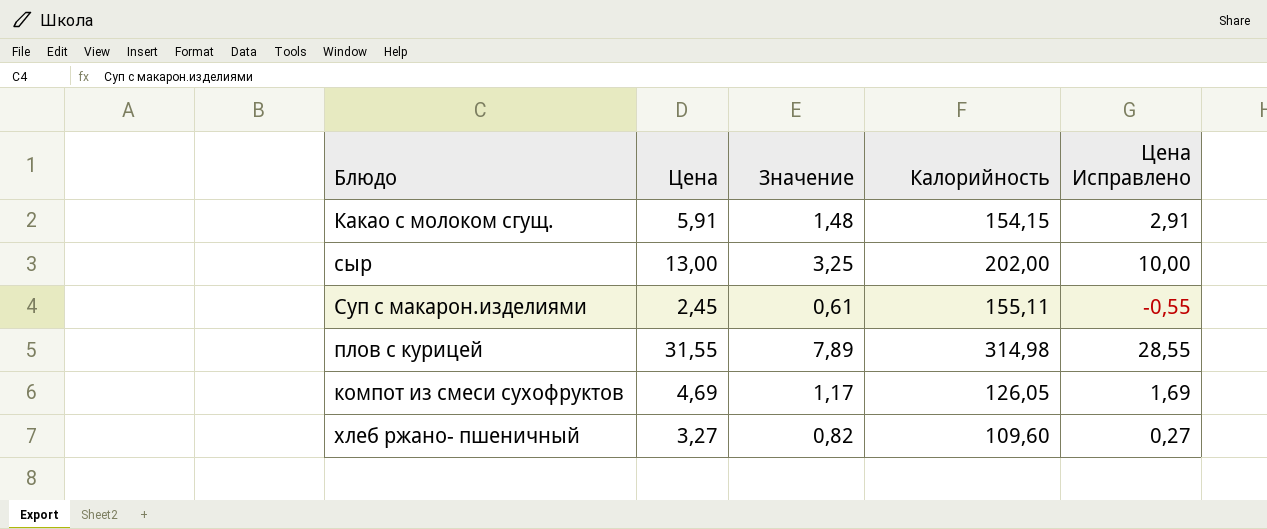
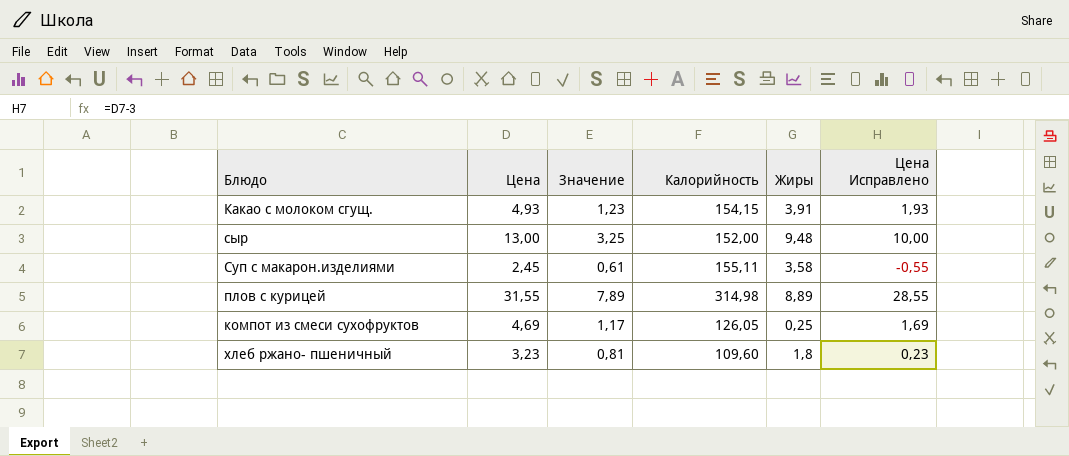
column Жиры | position: none -> 5
Какао с молоком сгущ. | Цена: 5,91 -> 4,93
Какао с молоком сгущ. | Значение: 1,48 -> 1,23
Какао с молоком сгущ. | Цена Исправлено: 2,91 -> 1,93
сыр | Калорийность: 202,00 -> 152,00
хлеб ржано- пшеничный | Цена: 3,27 -> 3,23
хлеб ржано- пшеничный | Значение: 0,82 -> 0,81
хлеб ржано- пшеничный | Цена Исправлено: 0,27 -> 0,23

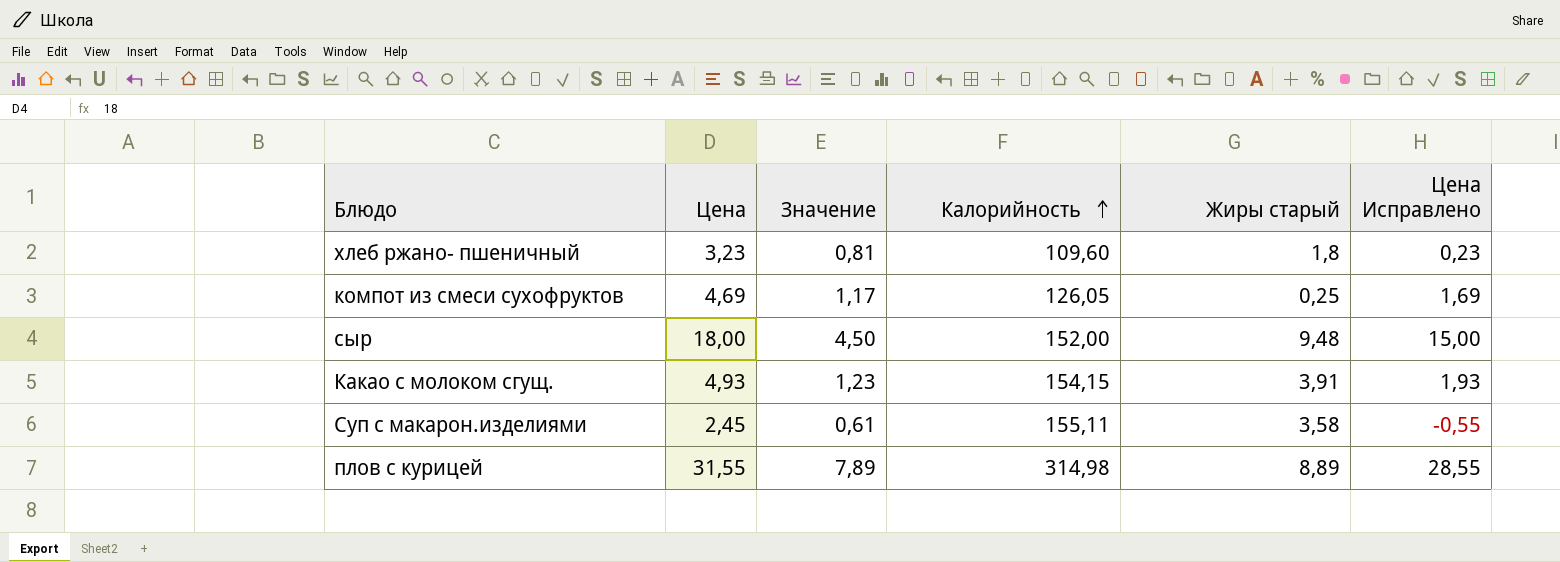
row order: none -> Калорийность ascending
column name: Жиры -> Жиры старый
сыр | Цена: 13,00 -> 18,00
сыр | Значение: 3,25 -> 4,50
сыр | Цена Исправлено: 10,00 -> 15,00

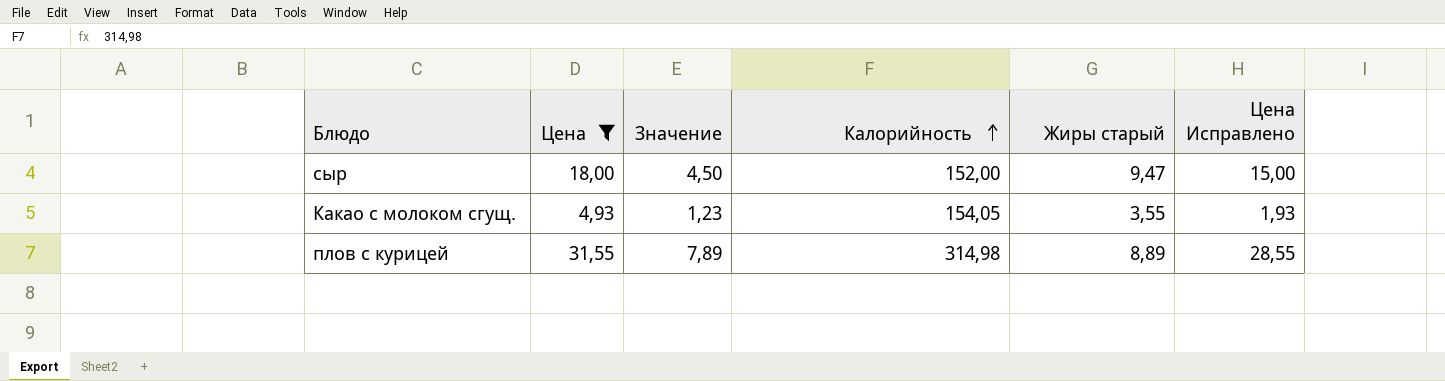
filter: none -> Цена >= 4,93
сыр | Жиры старый: 9,48 -> 9,47
Какао с молоком сгущ. | Калорийность: 154,15 -> 154,05
Какао с молоком сгущ. | Жиры старый: 3,91 -> 3,55

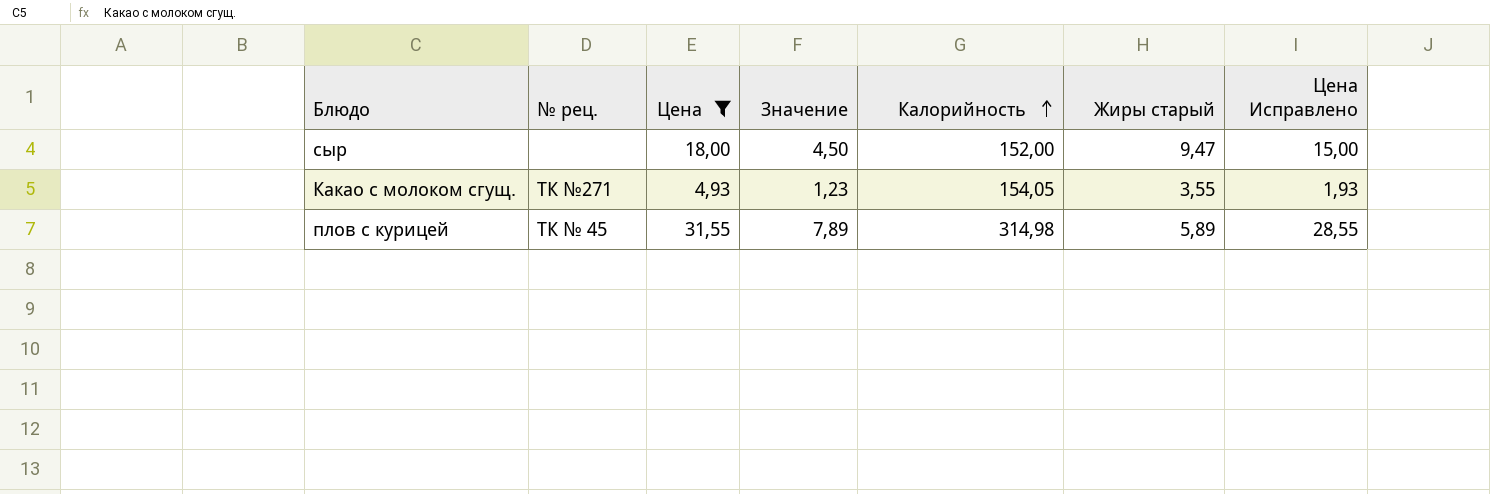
column № рец. | position: none -> 2
плов с курицей | Жиры старый: 8,89 -> 5,89

